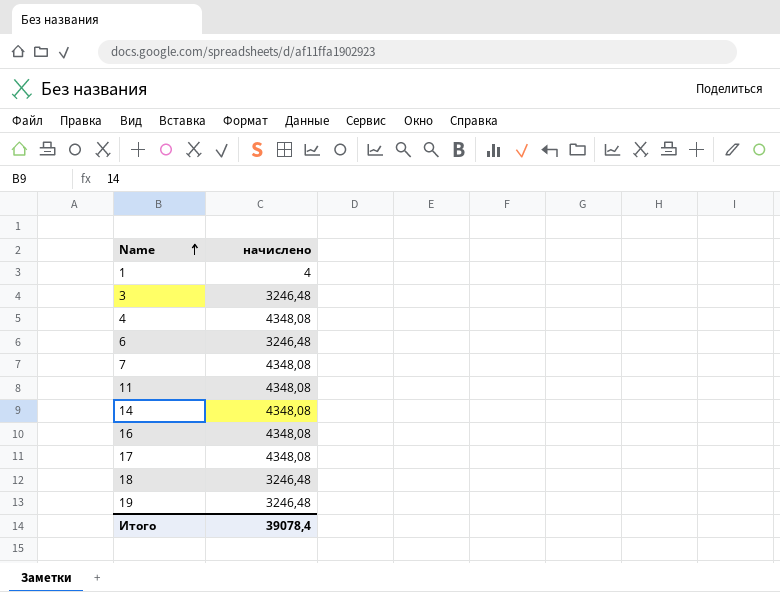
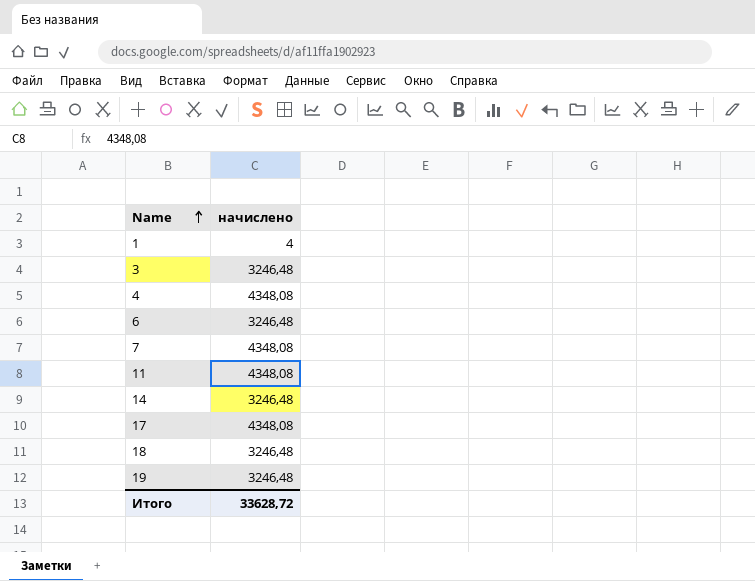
row 16: 4348,08 -> none
14 | начислено: 4348,08 -> 3246,48
Итого | начислено: 39078,4 -> 33628,72

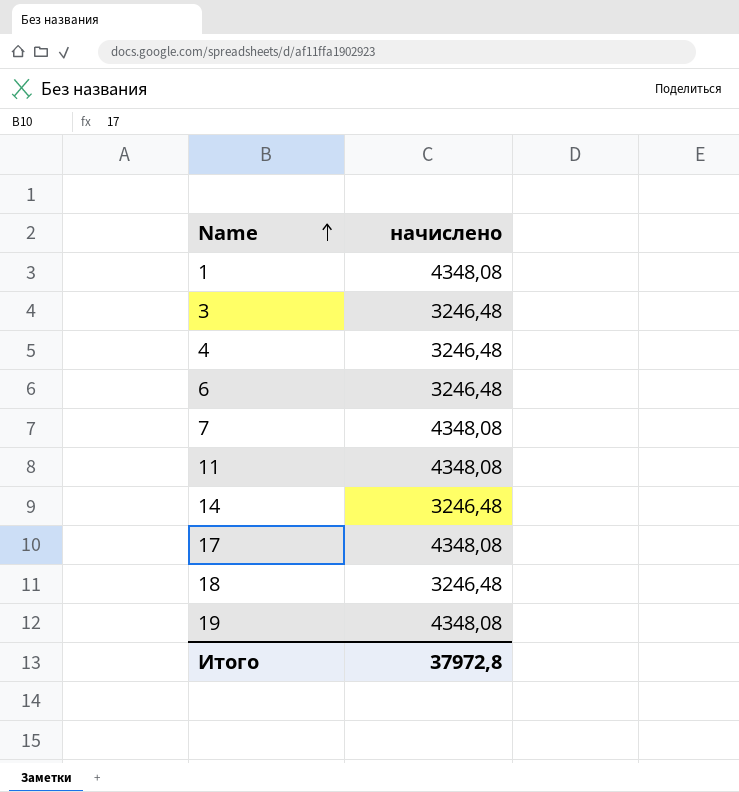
1 | начислено: 4 -> 4348,08
4 | начислено: 4348,08 -> 3246,48
19 | начислено: 3246,48 -> 4348,08
Итого | начислено: 33628,72 -> 37972,8

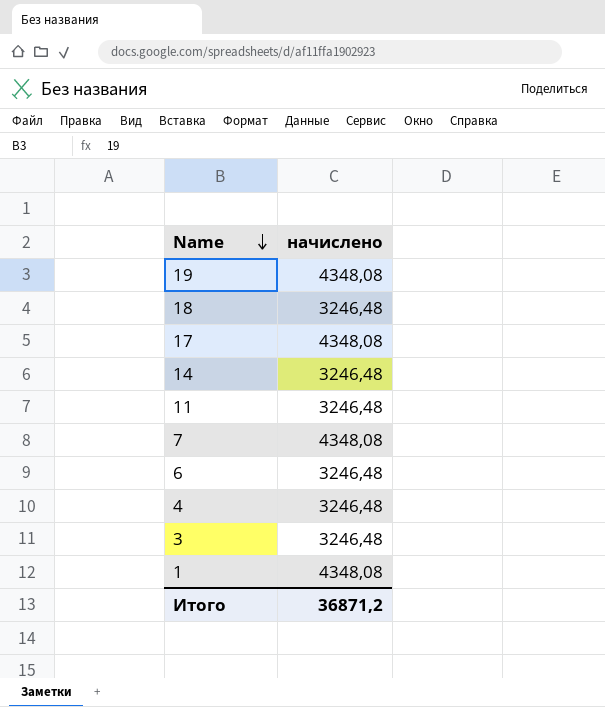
row order: Name ascending -> Name descending
11 | начислено: 4348,08 -> 3246,48
Итого | начислено: 37972,8 -> 36871,2

